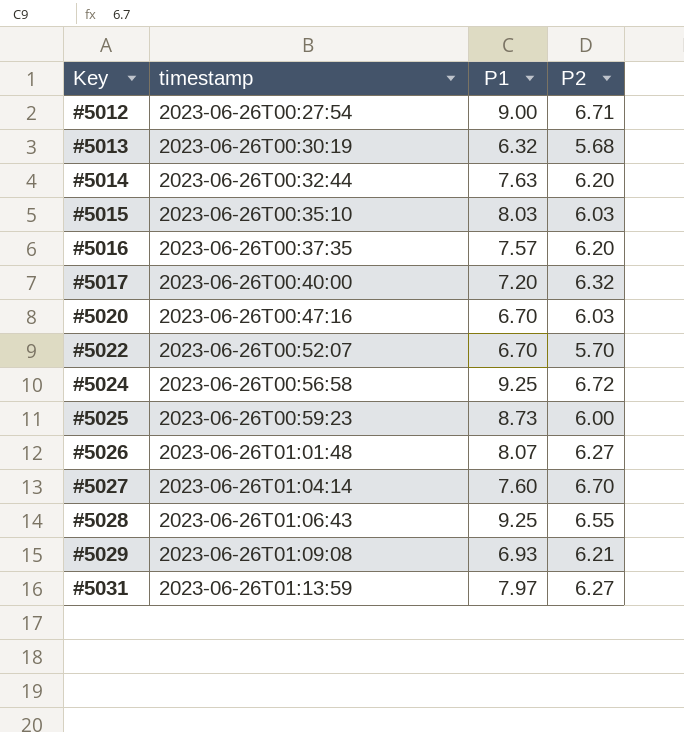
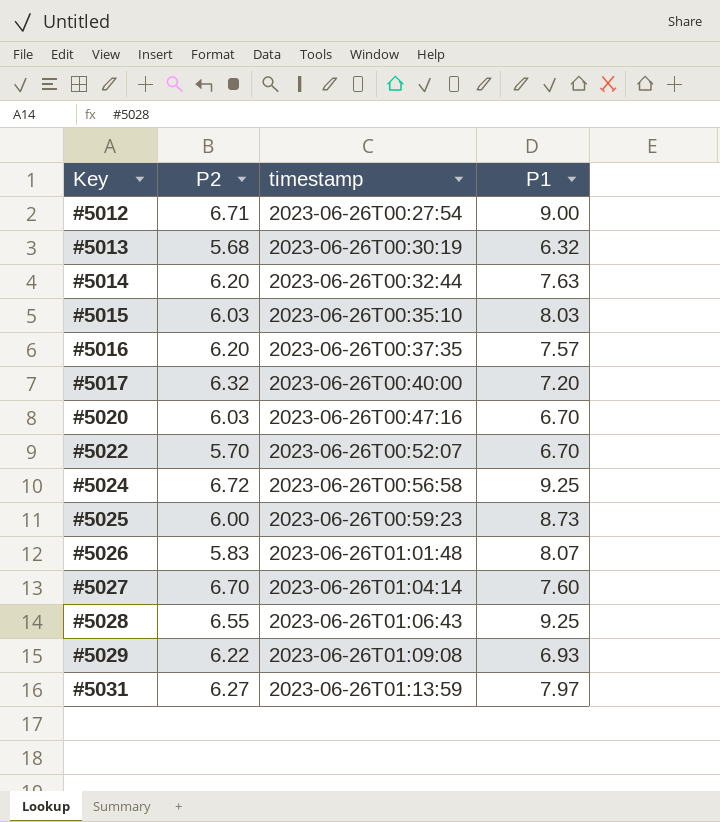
column P2 | position: 4 -> 2
#5026 | P2: 6.27 -> 5.83
#5029 | P2: 6.21 -> 6.22

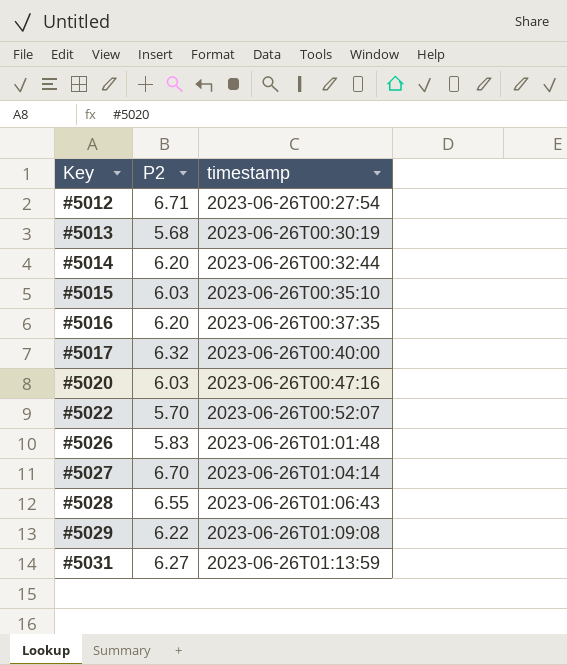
column P1 | position: 4 -> none
row #5024: 6.72 | 2023-06-26T00:56:58 | 9.25 -> none
row #5025: 6.00 | 2023-06-26T00:59:23 | 8.73 -> none

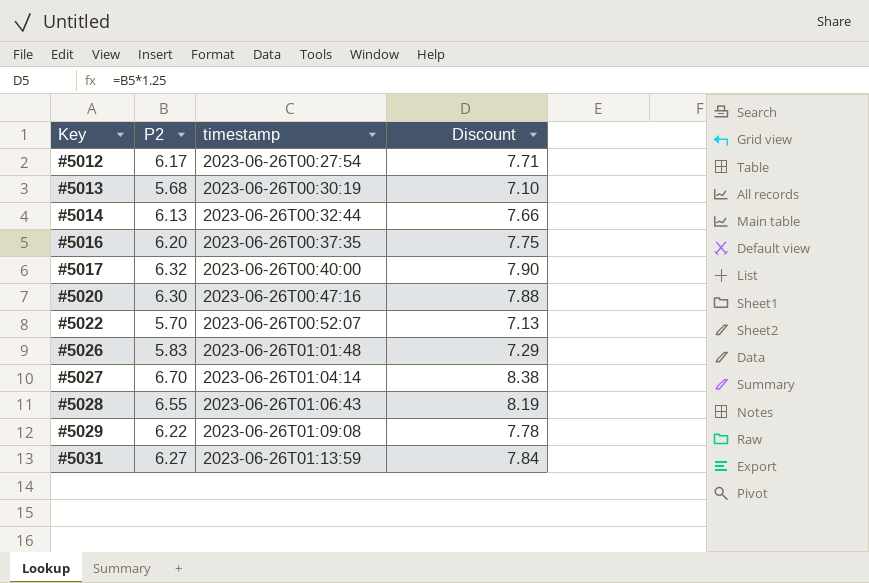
column Discount | formula: none -> [P2] * 1.25
row #5015: 6.03 | 2023-06-26T00:35:10 -> none
#5012 | P2: 6.71 -> 6.17
#5014 | P2: 6.20 -> 6.13
#5020 | P2: 6.03 -> 6.30

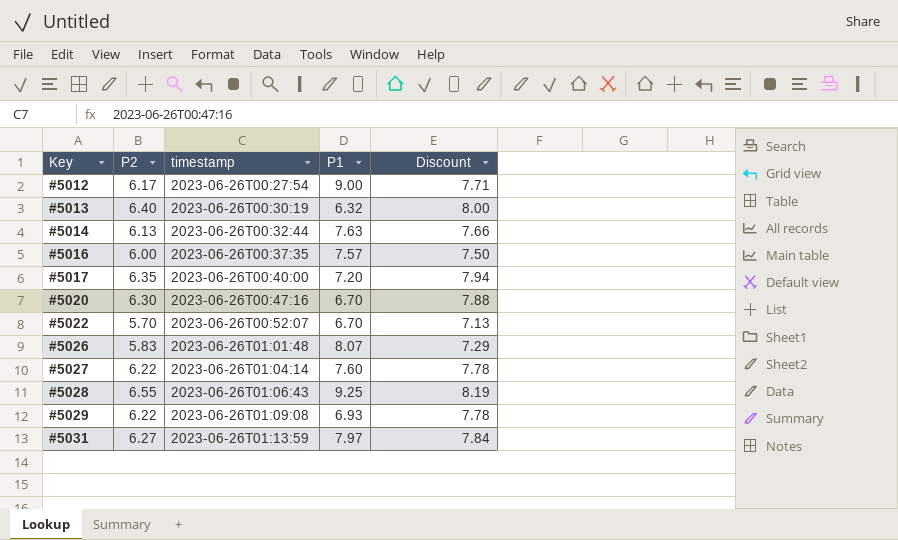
column P1 | position: none -> 4
#5013 | P2: 5.68 -> 6.40
#5013 | Discount: 7.10 -> 8.00
#5016 | P2: 6.20 -> 6.00
#5016 | Discount: 7.75 -> 7.50
#5017 | P2: 6.32 -> 6.35
#5017 | Discount: 7.90 -> 7.94
#5027 | P2: 6.70 -> 6.22
#5027 | Discount: 8.38 -> 7.78

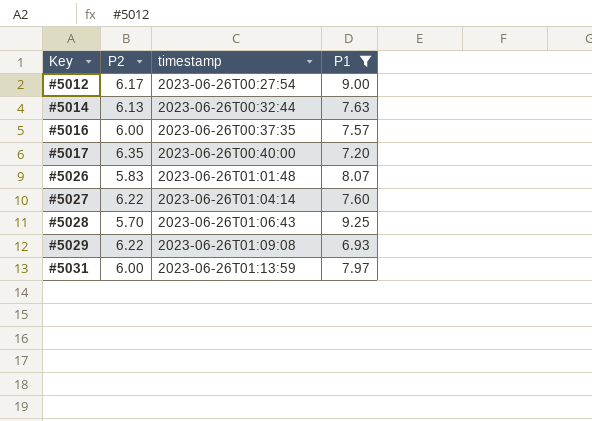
filter: none -> P1 >= 6.93
column Discount | formula: [P2] * 1.25 -> none
#5028 | P2: 6.55 -> 5.70
#5031 | P2: 6.27 -> 6.00

